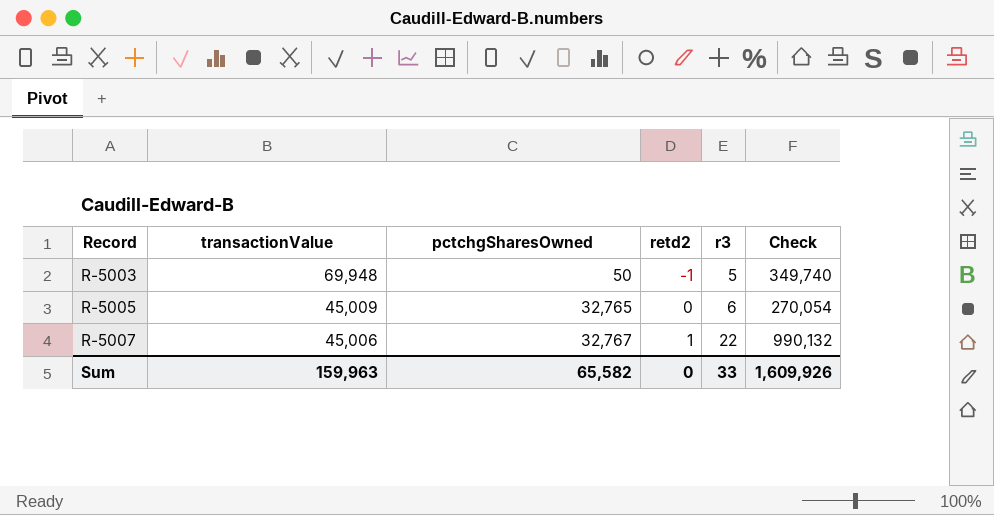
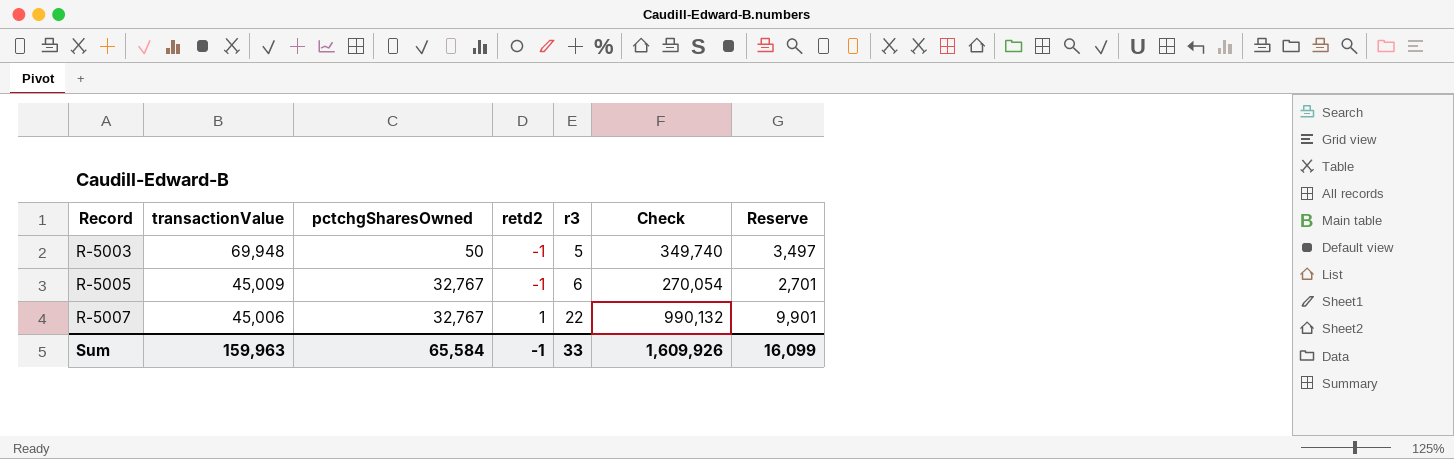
column Reserve | formula: none -> [Check] * 0.01
R-5005 | pctchgSharesOwned: 32,765 -> 32,767
R-5005 | retd2: 0 -> -1
Sum | pctchgSharesOwned: 65,582 -> 65,584
Sum | retd2: 0 -> -1

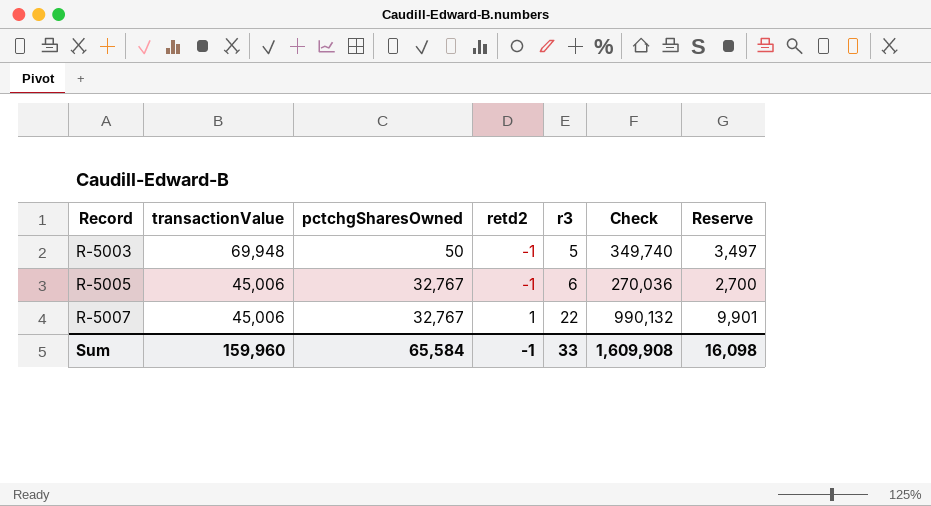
R-5005 | transactionValue: 45,009 -> 45,006
R-5005 | Check: 270,054 -> 270,036
R-5005 | Reserve: 2,701 -> 2,700
Sum | transactionValue: 159,963 -> 159,960
Sum | Check: 1,609,926 -> 1,609,908
Sum | Reserve: 16,099 -> 16,098

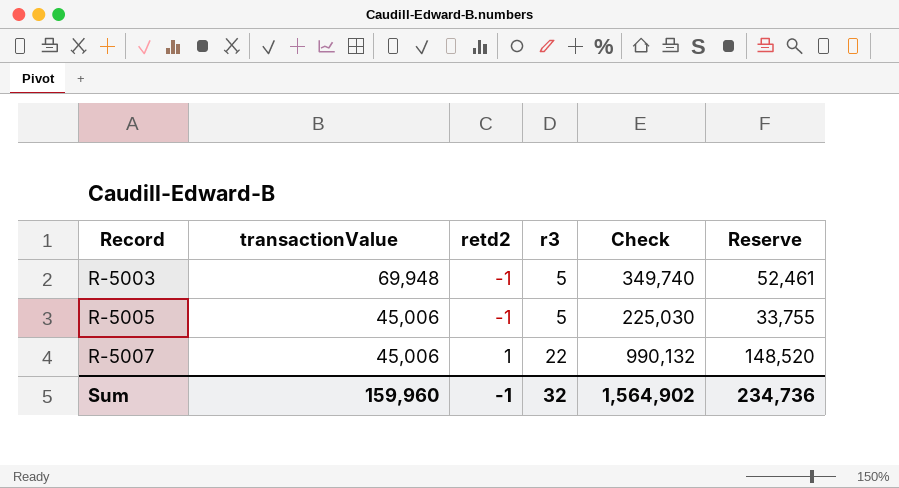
column pctchgSharesOwned | position: 3 -> none
column Reserve | formula: [Check] * 0.01 -> [Check] * 0.15
R-5005 | r3: 6 -> 5
R-5005 | Check: 270,036 -> 225,030
Sum | r3: 33 -> 32
Sum | Check: 1,609,908 -> 1,564,902
Sum | Reserve: 16,098 -> 234,736

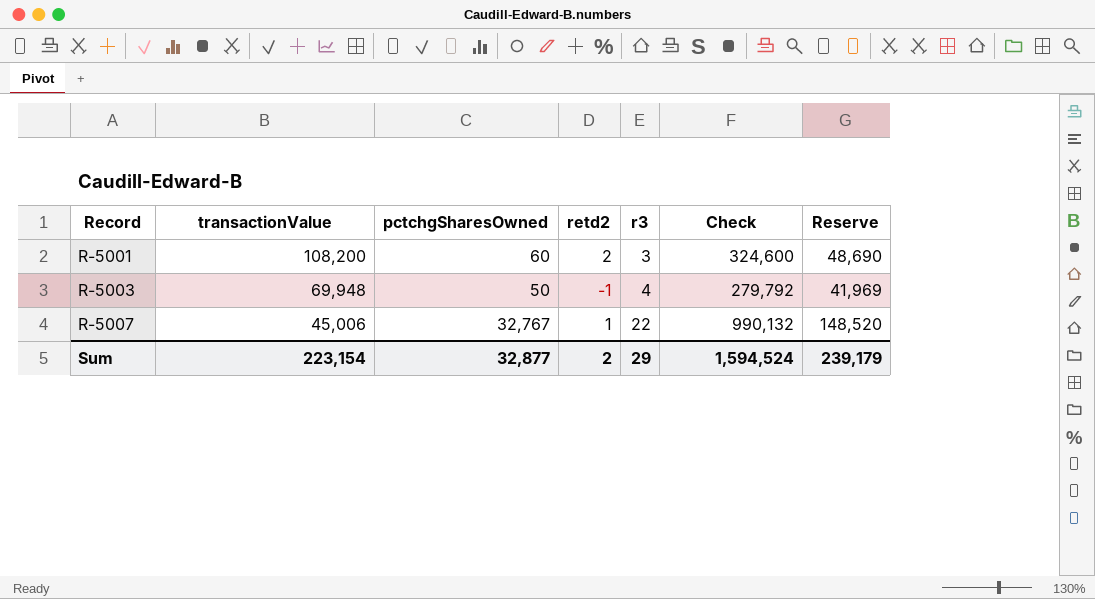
column pctchgSharesOwned | position: none -> 3
row R-5005: 45,006 | -1 | 5 | 225,030 | 33,755 -> none
row R-5001: none -> 108,200 | 60 | 2 | 3 | 324,600 | 48,690
R-5003 | r3: 5 -> 4
R-5003 | Check: 349,740 -> 279,792
R-5003 | Reserve: 52,461 -> 41,969
Sum | transactionValue: 159,960 -> 223,154
Sum | retd2: -1 -> 2
Sum | r3: 32 -> 29
Sum | Check: 1,564,902 -> 1,594,524
Sum | Reserve: 234,736 -> 239,179

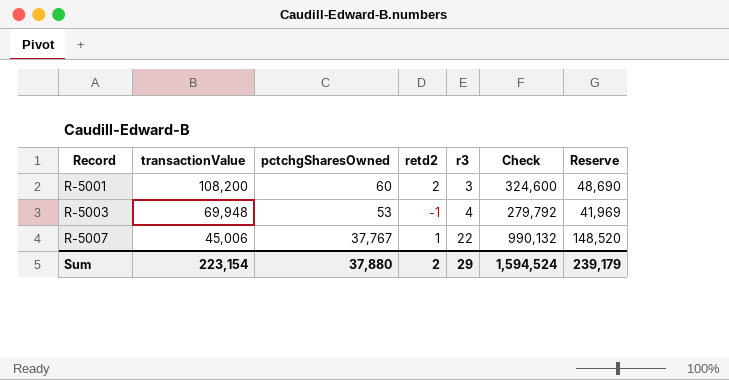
R-5003 | pctchgSharesOwned: 50 -> 53
R-5007 | pctchgSharesOwned: 32,767 -> 37,767
Sum | pctchgSharesOwned: 32,877 -> 37,880

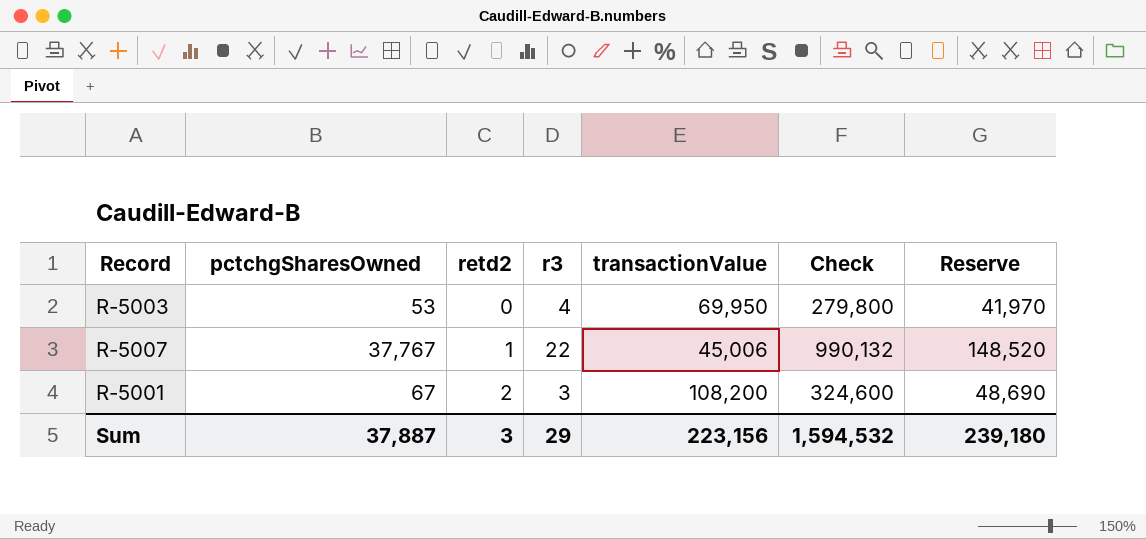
row order: Record ascending -> retd2 ascending
column transactionValue | position: 2 -> 5
R-5003 | retd2: -1 -> 0
R-5003 | transactionValue: 69,948 -> 69,950
R-5003 | Check: 279,792 -> 279,800
R-5003 | Reserve: 41,969 -> 41,970
R-5001 | pctchgSharesOwned: 60 -> 67
Sum | pctchgSharesOwned: 37,880 -> 37,887
Sum | retd2: 2 -> 3
Sum | transactionValue: 223,154 -> 223,156
Sum | Check: 1,594,524 -> 1,594,532
Sum | Reserve: 239,179 -> 239,180

